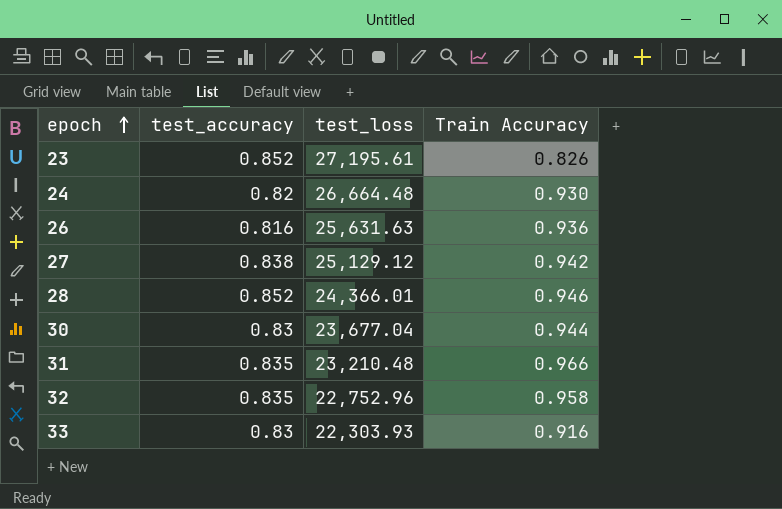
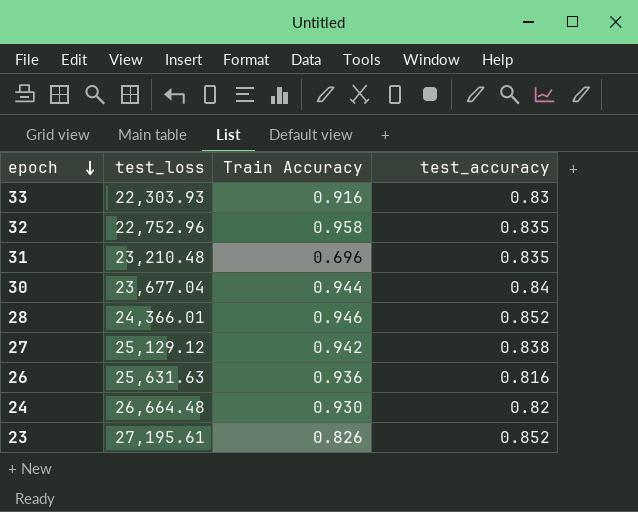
row order: epoch ascending -> epoch descending
column test_accuracy | position: 2 -> 4
31 | Train Accuracy: 0.966 -> 0.696
30 | test_accuracy: 0.83 -> 0.84

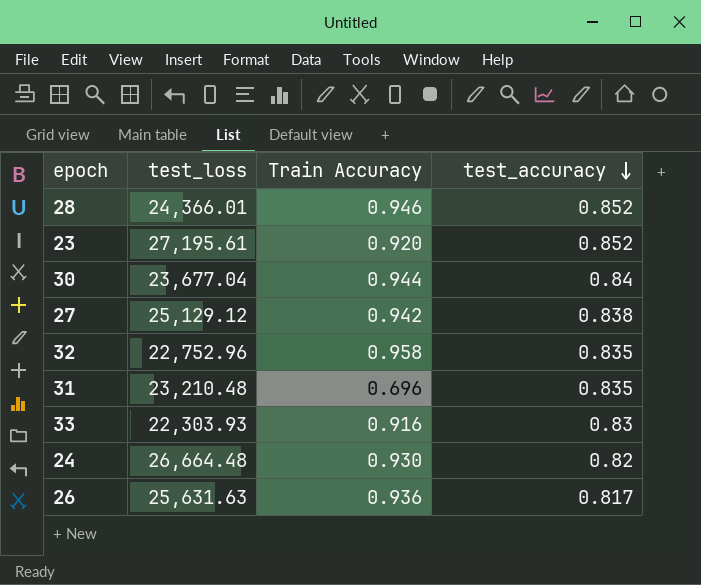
row order: epoch descending -> test_accuracy descending
23 | Train Accuracy: 0.826 -> 0.920
26 | test_accuracy: 0.816 -> 0.817

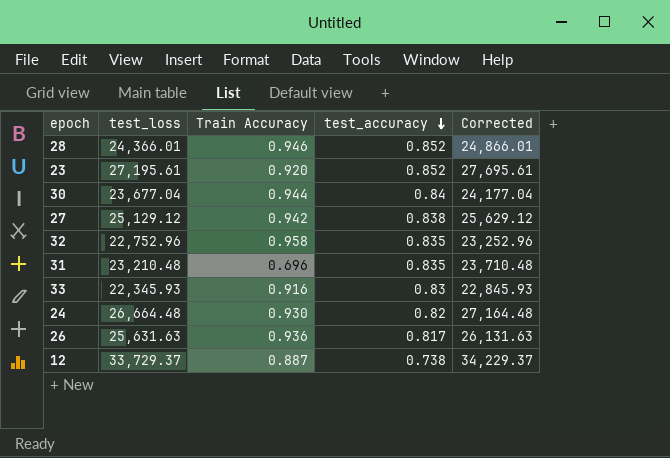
column Corrected | formula: none -> [test_loss] + 500
33 | test_loss: 22,303.93 -> 22,345.93
row 12: none -> 33,729.37 | 0.887 | 0.738 | 34,229.37

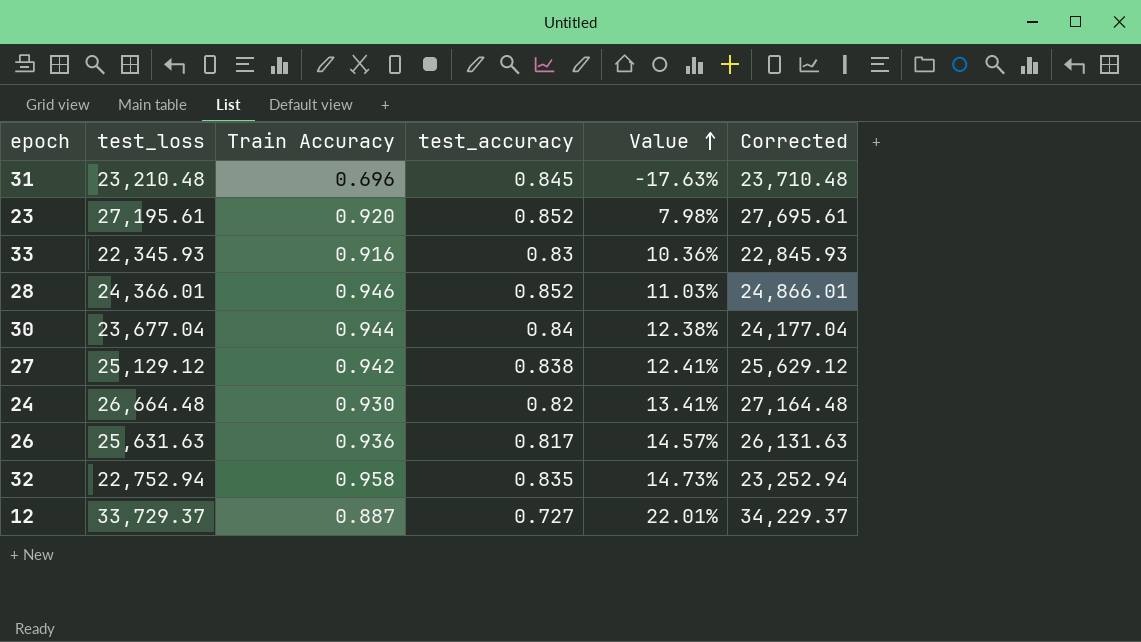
row order: test_accuracy descending -> Value ascending
column Value | formula: none -> ([Train Accuracy] - [test_accuracy]) / [test_accuracy]
31 | test_accuracy: 0.835 -> 0.845
32 | test_loss: 22,752.96 -> 22,752.94
32 | Corrected: 23,252.96 -> 23,252.94
12 | test_accuracy: 0.738 -> 0.727

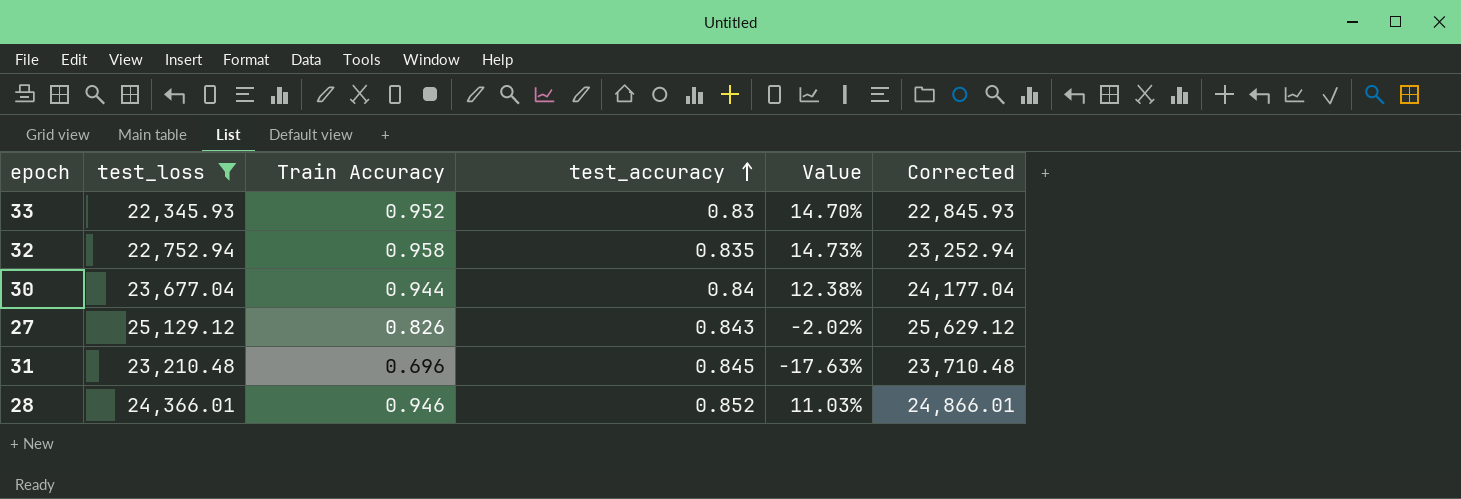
filter: none -> test_loss <= 25,129.12
row order: Value ascending -> test_accuracy ascending
33 | Train Accuracy: 0.916 -> 0.952
33 | Value: 10.36% -> 14.70%
27 | Train Accuracy: 0.942 -> 0.826
27 | test_accuracy: 0.838 -> 0.843
27 | Value: 12.41% -> -2.02%

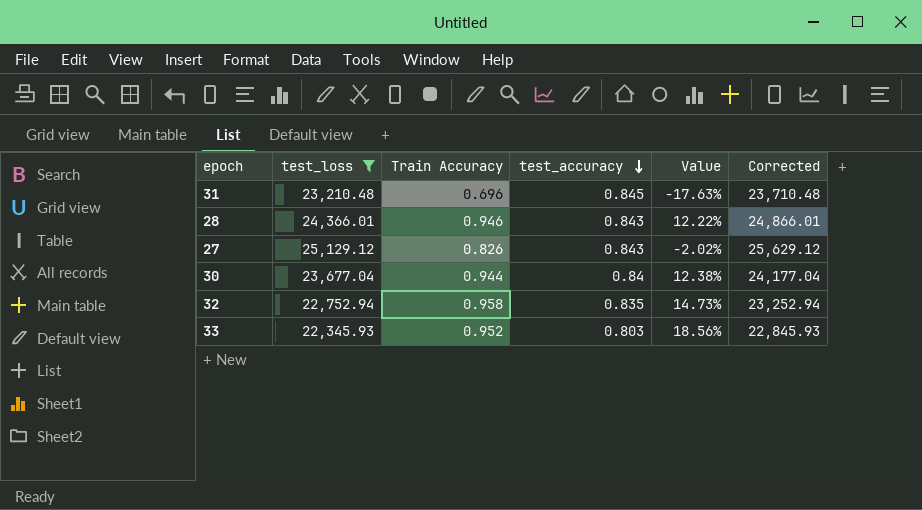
row order: test_accuracy ascending -> test_accuracy descending
28 | test_accuracy: 0.852 -> 0.843
28 | Value: 11.03% -> 12.22%
33 | test_accuracy: 0.83 -> 0.803
33 | Value: 14.70% -> 18.56%

